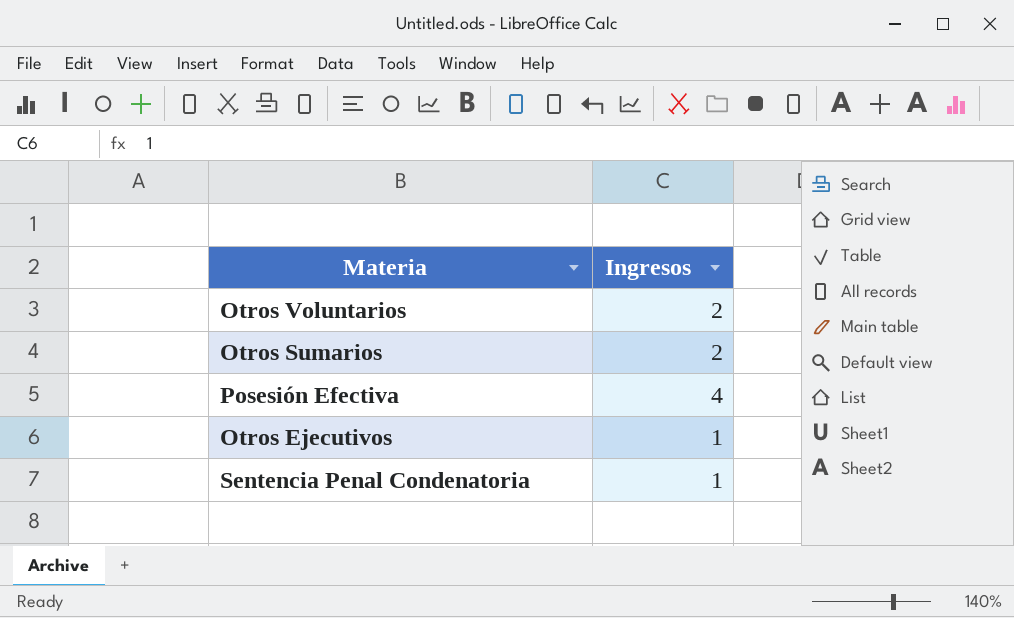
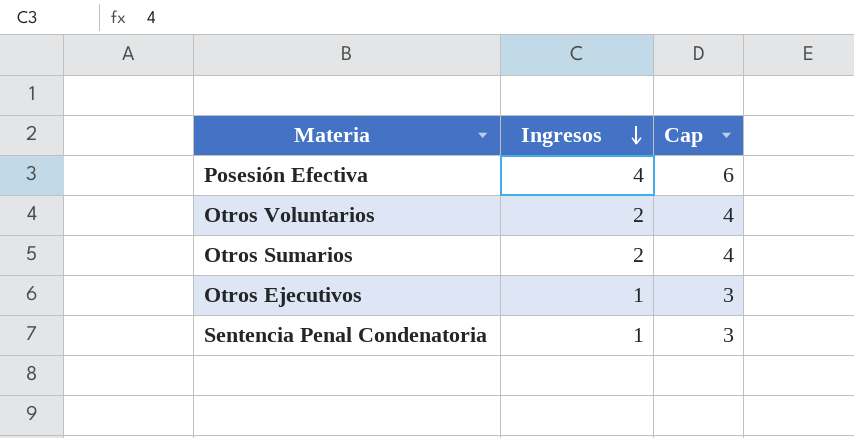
row order: none -> Ingresos descending
column Cap | formula: none -> [Ingresos] + 2

